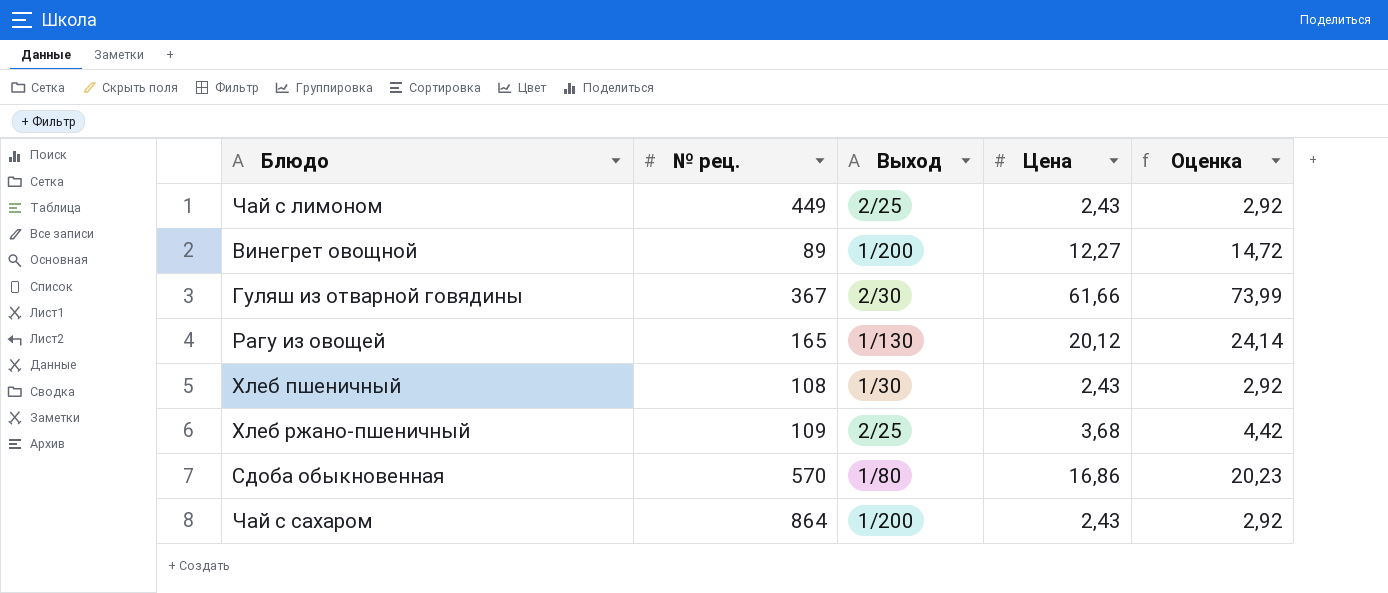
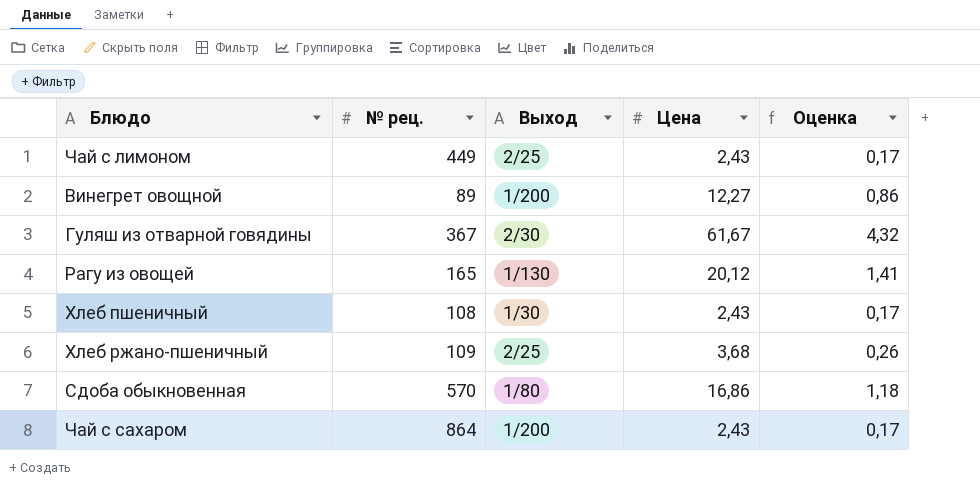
column Оценка | formula: [Цена] * 1,2 -> [Цена] * 0,07
Гуляш из отварной говядины | Цена: 61,66 -> 61,67

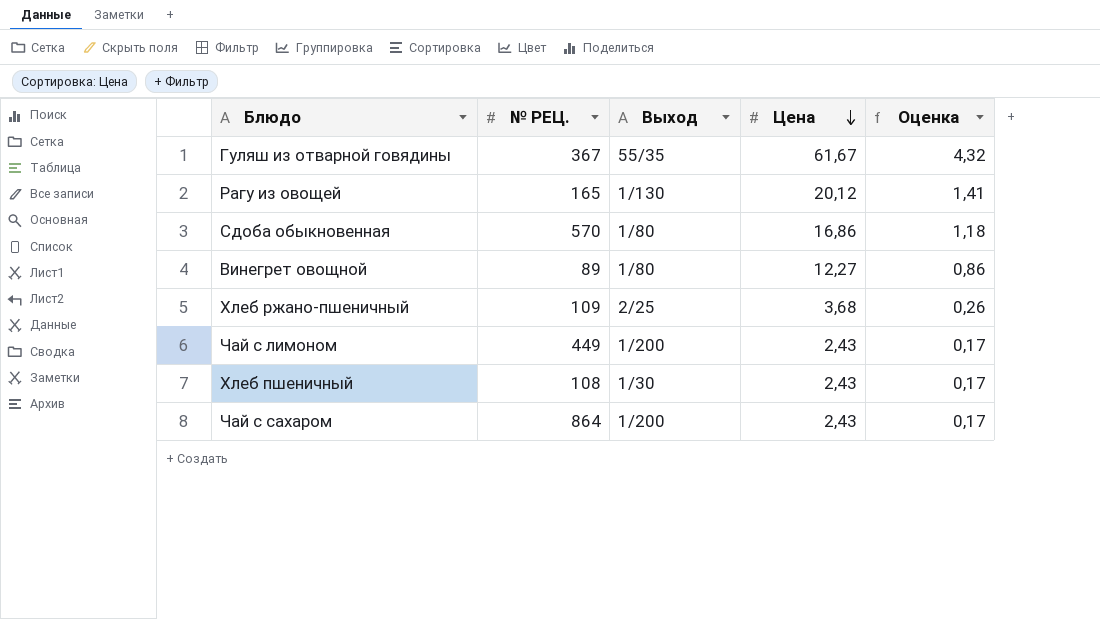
row order: none -> Цена descending
column name: № рец. -> № РЕЦ.
Гуляш из отварной говядины | Выход: 2/30 -> 55/35
Винегрет овощной | Выход: 1/200 -> 1/80
Чай с лимоном | Выход: 2/25 -> 1/200

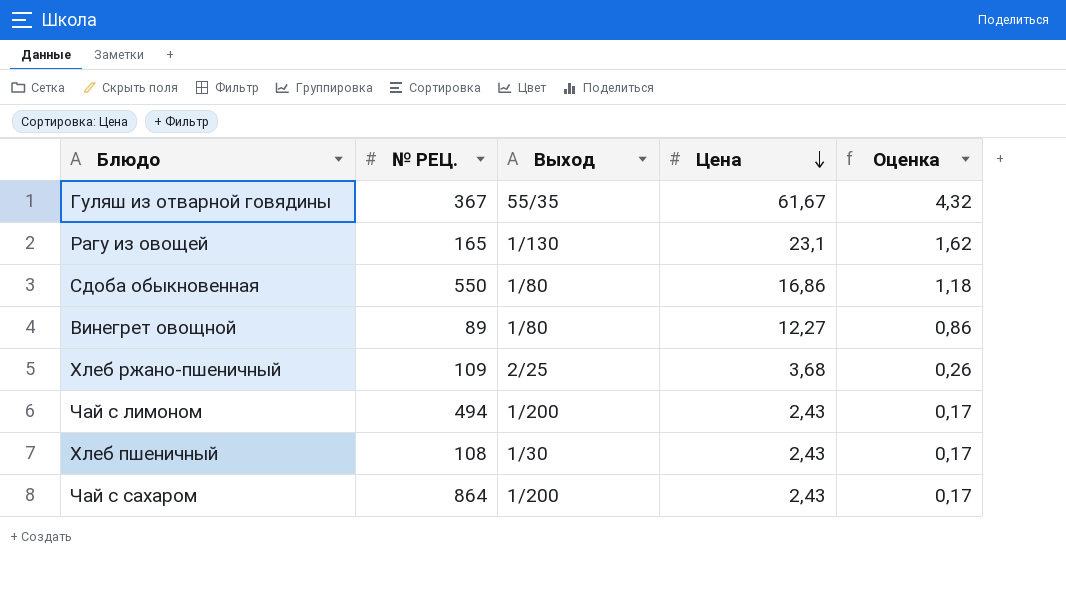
Рагу из овощей | Цена: 20,12 -> 23,1
Рагу из овощей | Оценка: 1,41 -> 1,62
Сдоба обыкновенная | № РЕЦ.: 570 -> 550
Чай с лимоном | № РЕЦ.: 449 -> 494

